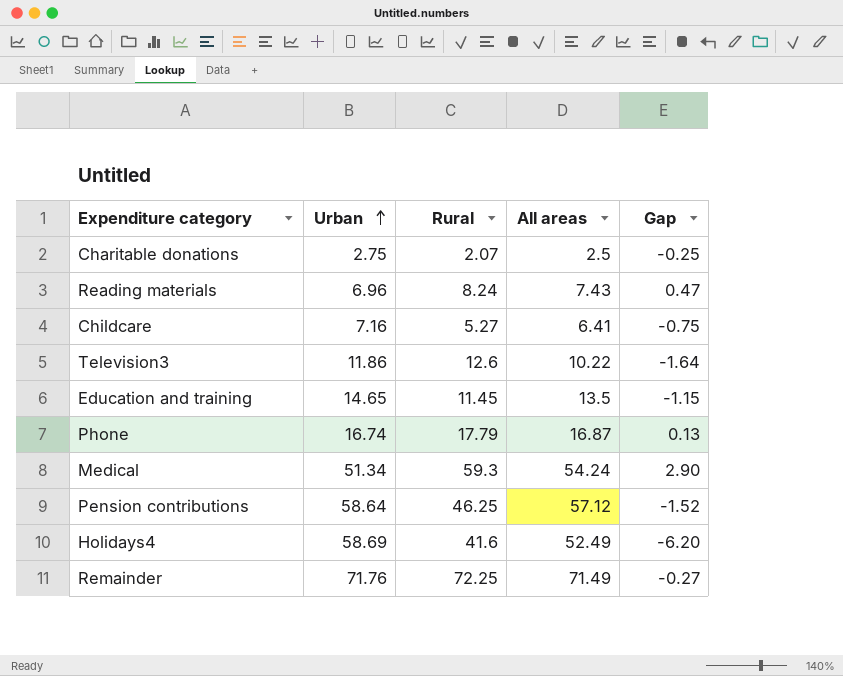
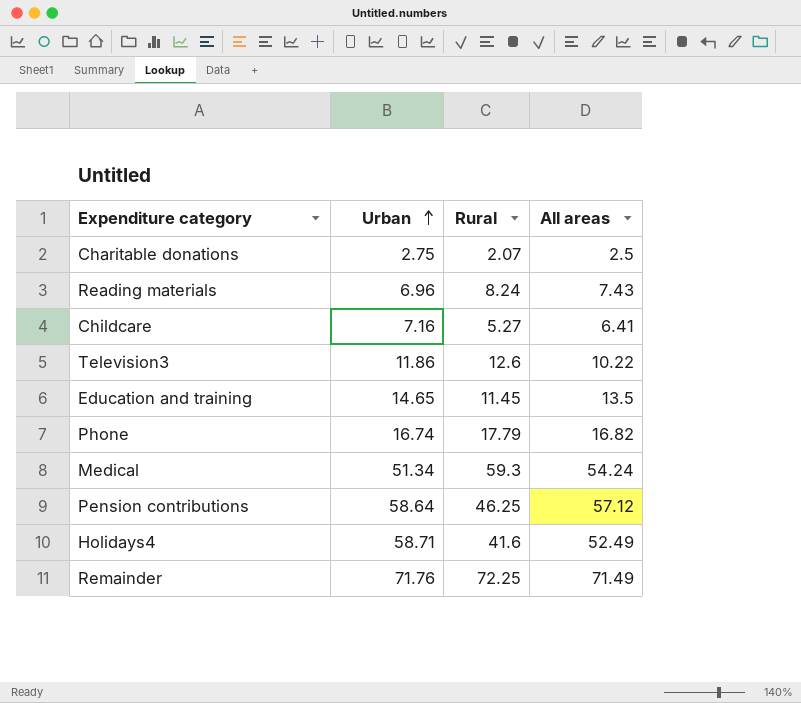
column Gap | formula: [All areas] - [Urban] -> none
Phone | All areas: 16.87 -> 16.82
Holidays4 | Urban: 58.69 -> 58.71

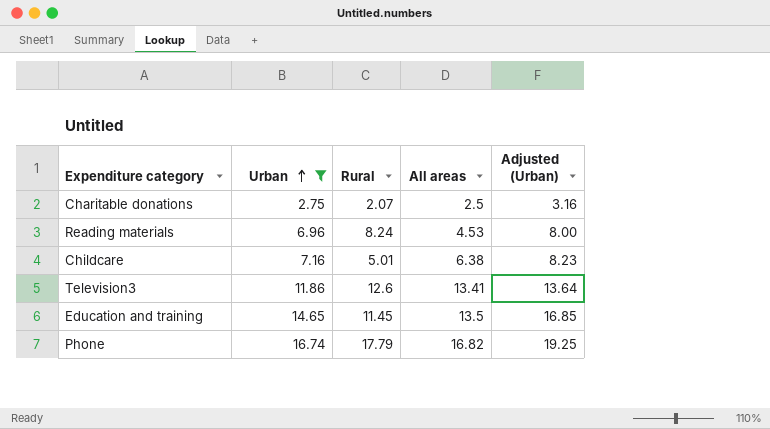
filter: none -> Urban <= 16.74
column Adjusted (Urban) | formula: none -> [Urban] * 1.15
Reading materials | All areas: 7.43 -> 4.53
Childcare | Rural: 5.27 -> 5.01
Childcare | All areas: 6.41 -> 6.38
Television3 | All areas: 10.22 -> 13.41

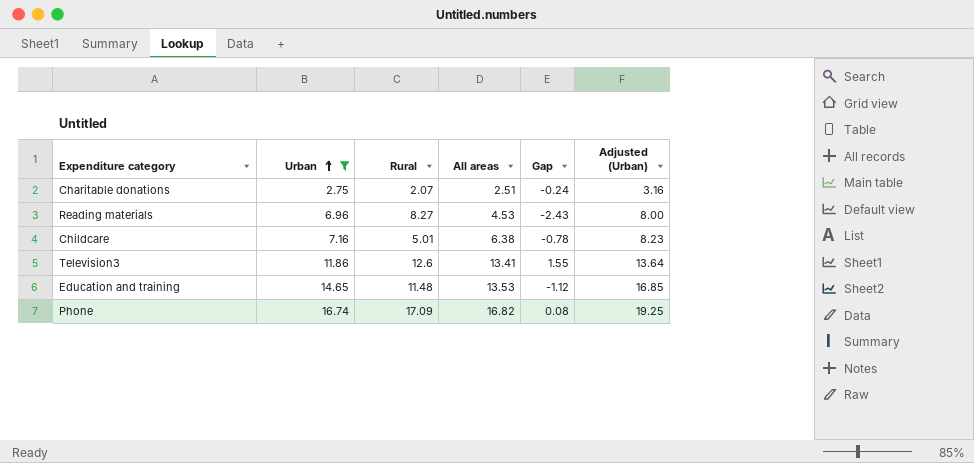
column Gap | formula: none -> [All areas] - [Urban]
Charitable donations | All areas: 2.5 -> 2.51
Reading materials | Rural: 8.24 -> 8.27
Education and training | Rural: 11.45 -> 11.48
Education and training | All areas: 13.5 -> 13.53
Phone | Rural: 17.79 -> 17.09

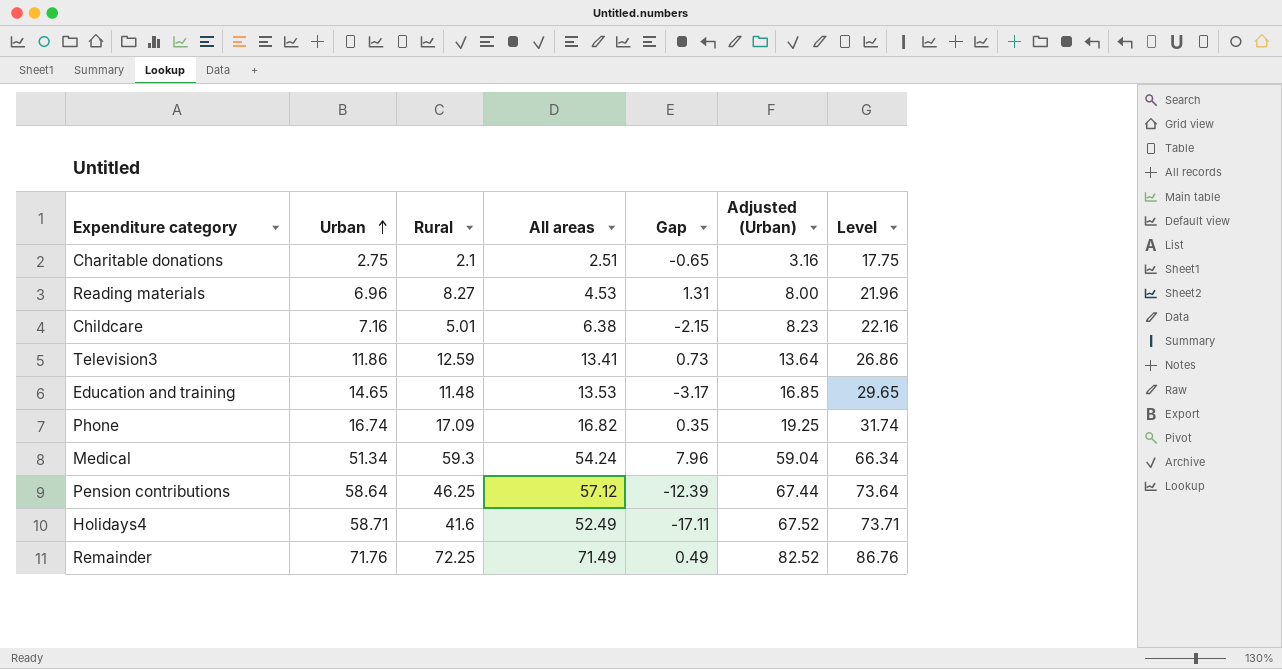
filter: Urban <= 16.74 -> none
column Gap | formula: [All areas] - [Urban] -> [Rural] - [Urban]
column Level | formula: none -> [Urban] + 15
Charitable donations | Rural: 2.07 -> 2.1
Television3 | Rural: 12.6 -> 12.59

